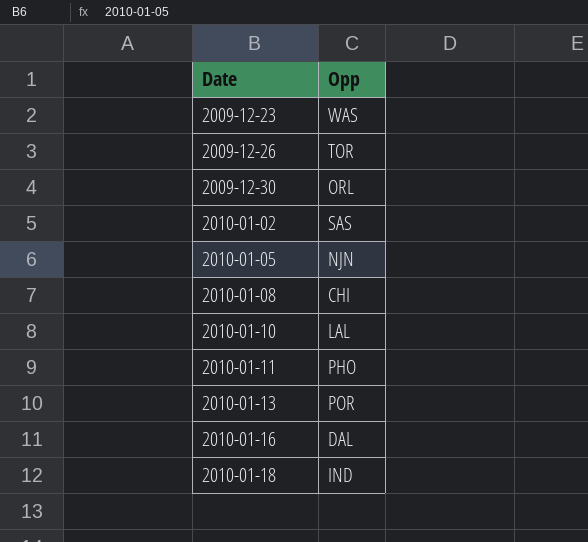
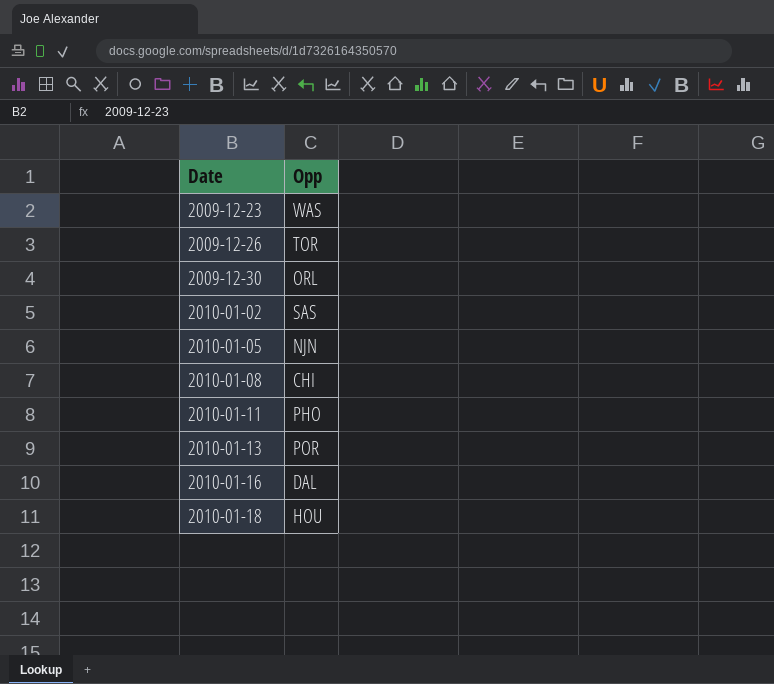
row 2010-01-10: LAL -> none
2010-01-18 | Opp: IND -> HOU

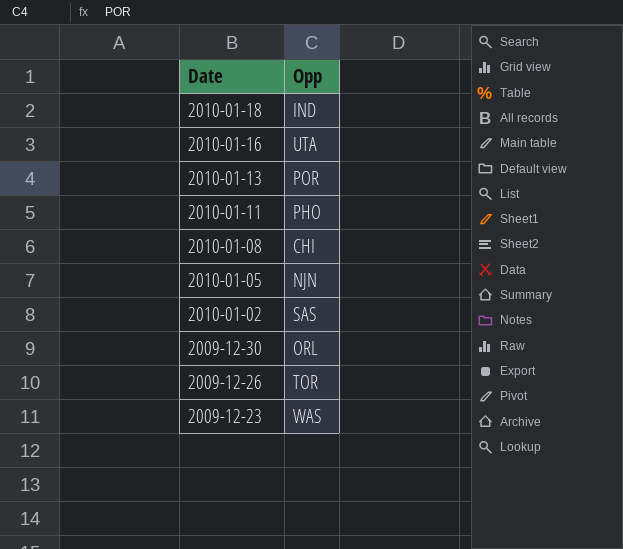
row order: Date ascending -> Date descending
2010-01-18 | Opp: HOU -> IND
2010-01-16 | Opp: DAL -> UTA

